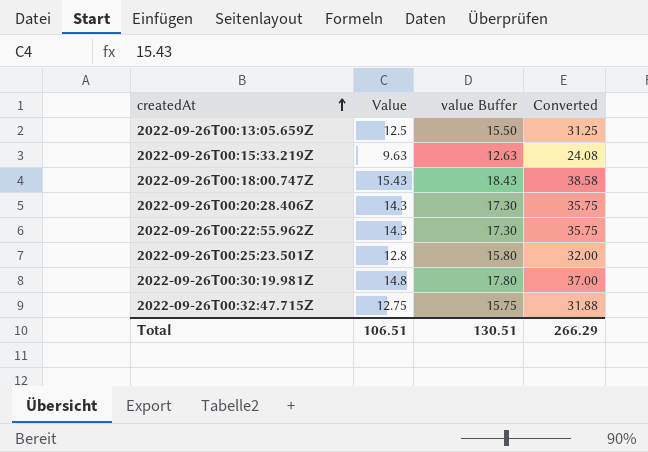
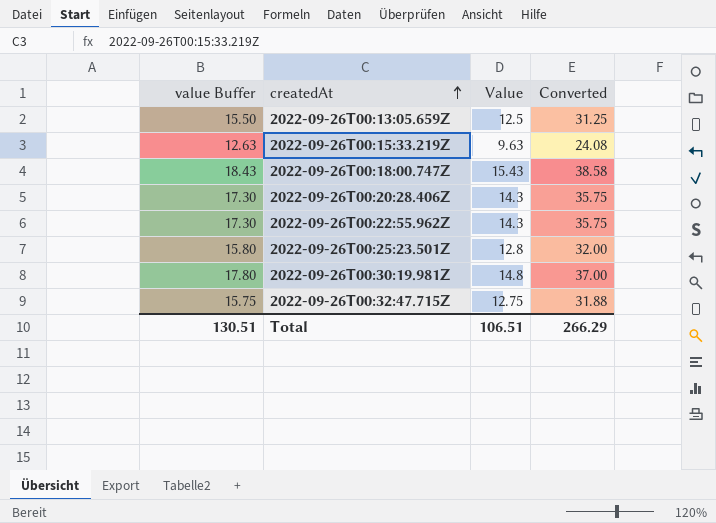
column value Buffer | position: 3 -> 1

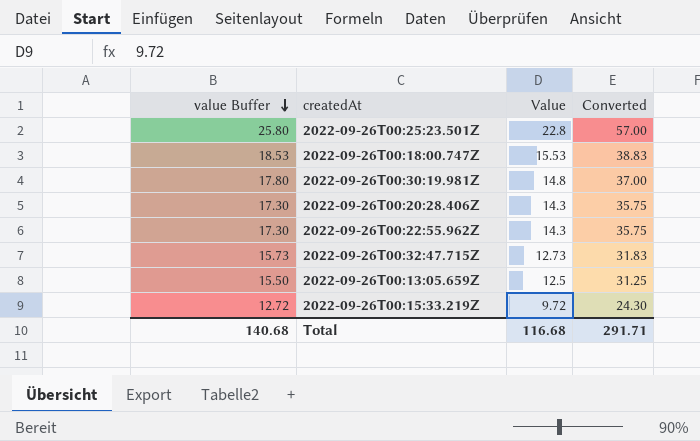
row order: createdAt ascending -> value Buffer descending
2022-09-26T00:25:23.501Z | value Buffer: 15.80 -> 25.80
2022-09-26T00:25:23.501Z | Value: 12.8 -> 22.8
2022-09-26T00:25:23.501Z | Converted: 32.00 -> 57.00
2022-09-26T00:18:00.747Z | value Buffer: 18.43 -> 18.53
2022-09-26T00:18:00.747Z | Value: 15.43 -> 15.53
2022-09-26T00:18:00.747Z | Converted: 38.58 -> 38.83
2022-09-26T00:32:47.715Z | value Buffer: 15.75 -> 15.73
2022-09-26T00:32:47.715Z | Value: 12.75 -> 12.73
2022-09-26T00:32:47.715Z | Converted: 31.88 -> 31.83
2022-09-26T00:15:33.219Z | value Buffer: 12.63 -> 12.72
2022-09-26T00:15:33.219Z | Value: 9.63 -> 9.72
2022-09-26T00:15:33.219Z | Converted: 24.08 -> 24.30
Total | value Buffer: 130.51 -> 140.68
Total | Value: 106.51 -> 116.68
Total | Converted: 266.29 -> 291.71

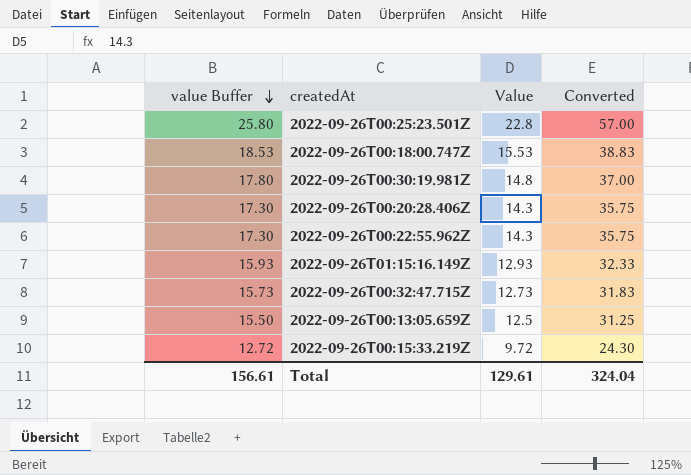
row 2022-09-26T01:15:16.149Z: none -> 15.93 | 12.93 | 32.33
Total | value Buffer: 140.68 -> 156.61
Total | Value: 116.68 -> 129.61
Total | Converted: 291.71 -> 324.04

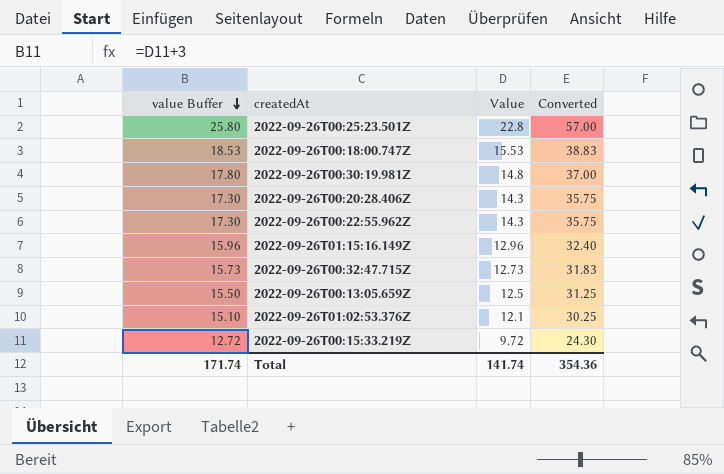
2022-09-26T01:15:16.149Z | value Buffer: 15.93 -> 15.96
2022-09-26T01:15:16.149Z | Value: 12.93 -> 12.96
2022-09-26T01:15:16.149Z | Converted: 32.33 -> 32.40
row 2022-09-26T01:02:53.376Z: none -> 15.10 | 12.1 | 30.25
Total | value Buffer: 156.61 -> 171.74
Total | Value: 129.61 -> 141.74
Total | Converted: 324.04 -> 354.36

